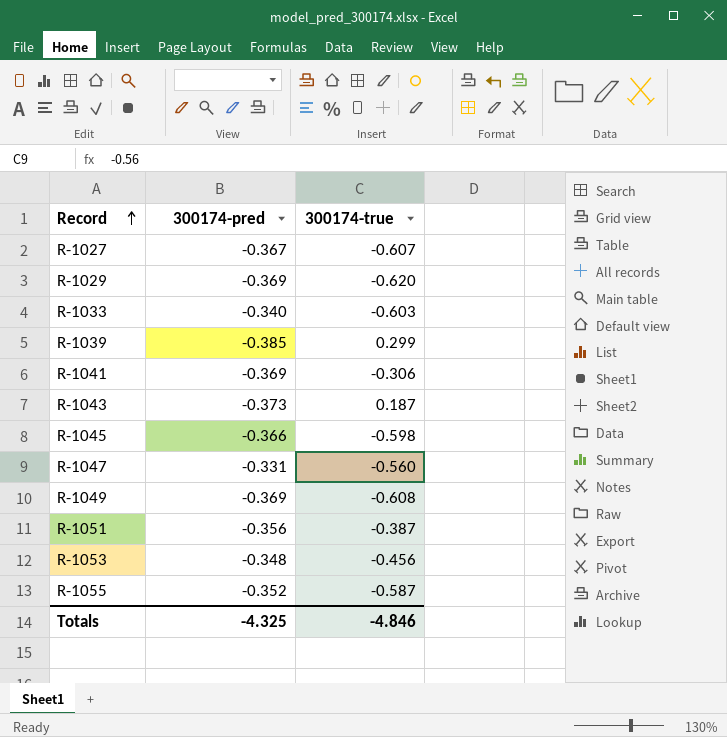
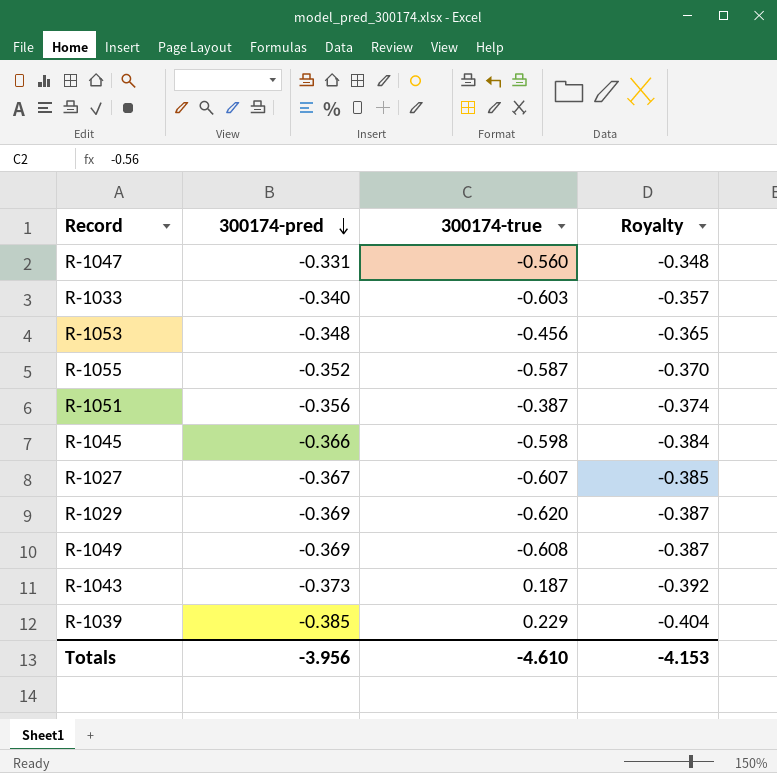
row order: Record ascending -> 300174-pred descending
column Royalty | formula: none -> [300174-pred] * 1.05
row R-1041: -0.369 | -0.306 -> none
R-1039 | 300174-true: 0.299 -> 0.229
Totals | 300174-pred: -4.325 -> -3.956
Totals | 300174-true: -4.846 -> -4.610

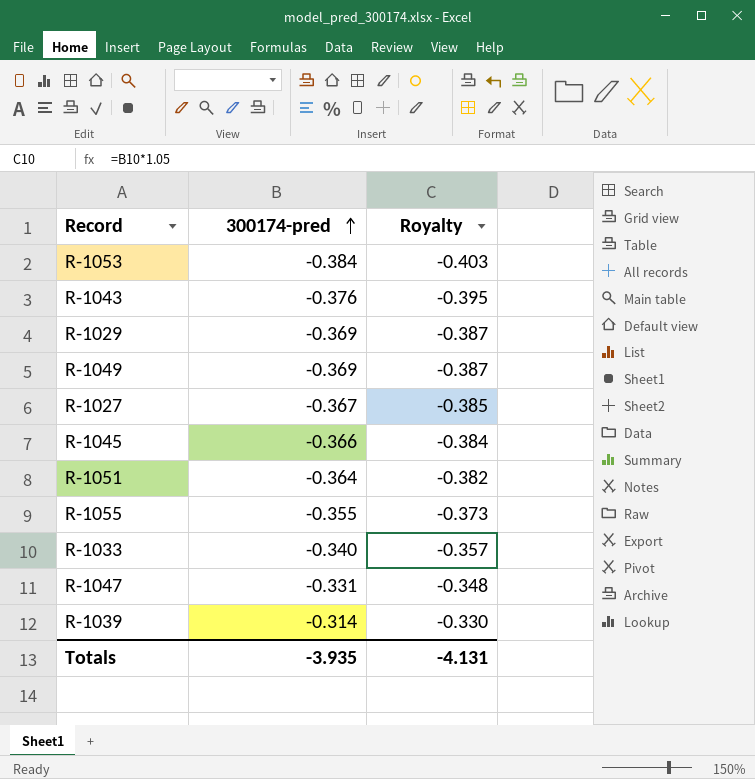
row order: 300174-pred descending -> 300174-pred ascending
column 300174-true | position: 3 -> none
R-1053 | 300174-pred: -0.348 -> -0.384
R-1053 | Royalty: -0.365 -> -0.403
R-1043 | 300174-pred: -0.373 -> -0.376
R-1043 | Royalty: -0.392 -> -0.395
R-1051 | 300174-pred: -0.356 -> -0.364
R-1051 | Royalty: -0.374 -> -0.382
R-1055 | 300174-pred: -0.352 -> -0.355
R-1055 | Royalty: -0.370 -> -0.373
R-1039 | 300174-pred: -0.385 -> -0.314
R-1039 | Royalty: -0.404 -> -0.330
Totals | 300174-pred: -3.956 -> -3.935
Totals | Royalty: -4.153 -> -4.131

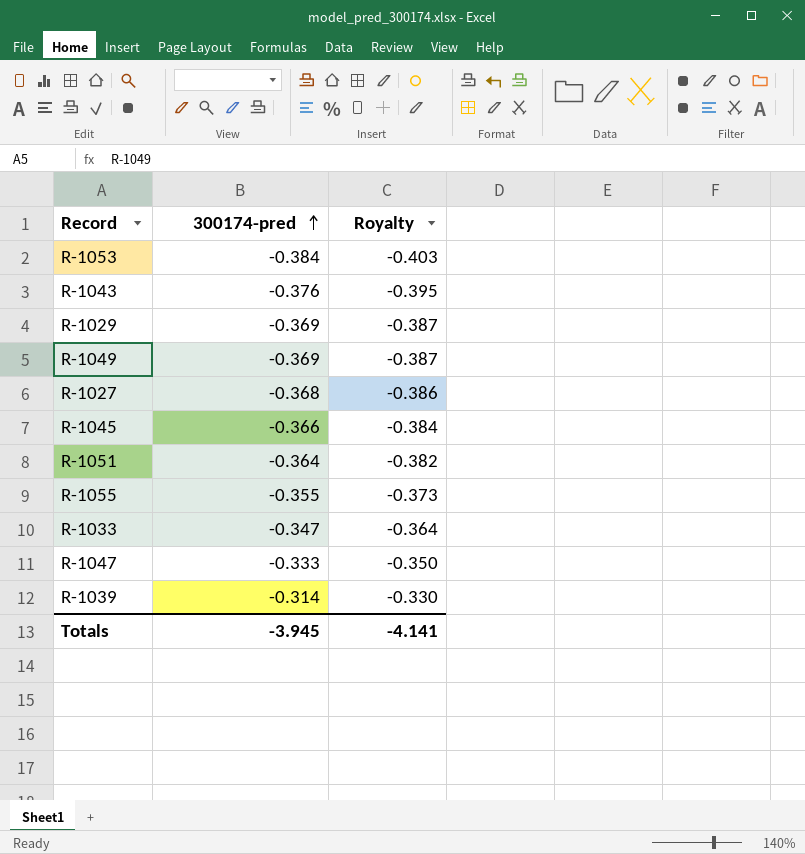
R-1027 | 300174-pred: -0.367 -> -0.368
R-1027 | Royalty: -0.385 -> -0.386
R-1033 | 300174-pred: -0.340 -> -0.347
R-1033 | Royalty: -0.357 -> -0.364
R-1047 | 300174-pred: -0.331 -> -0.333
R-1047 | Royalty: -0.348 -> -0.350
Totals | 300174-pred: -3.935 -> -3.945
Totals | Royalty: -4.131 -> -4.141

